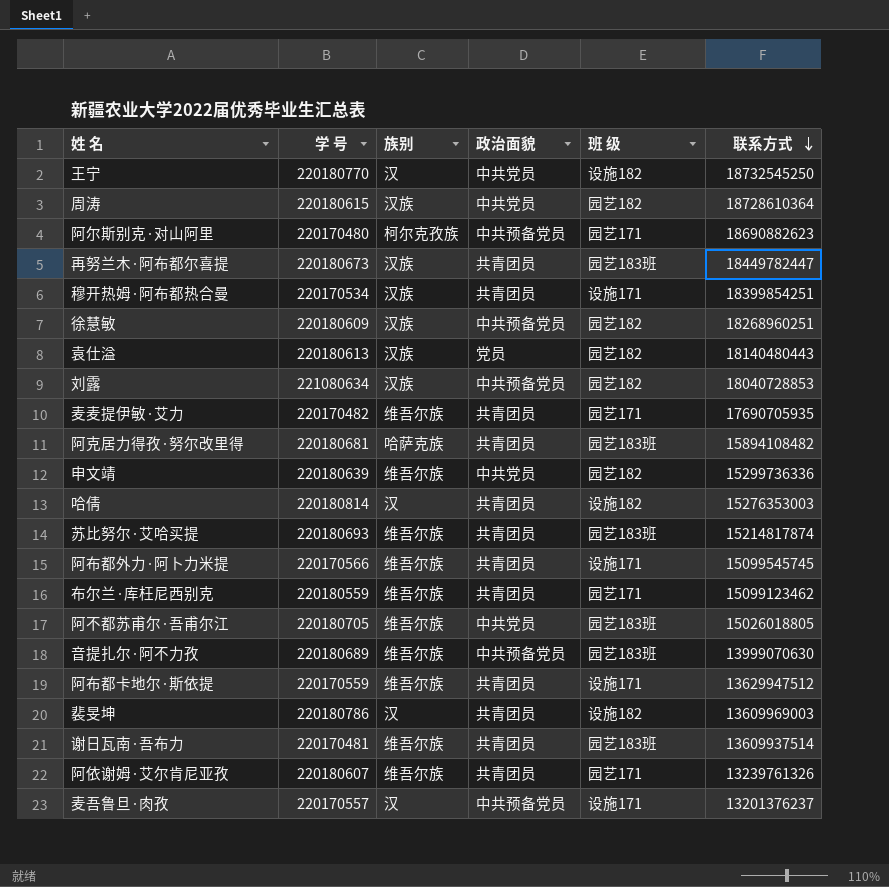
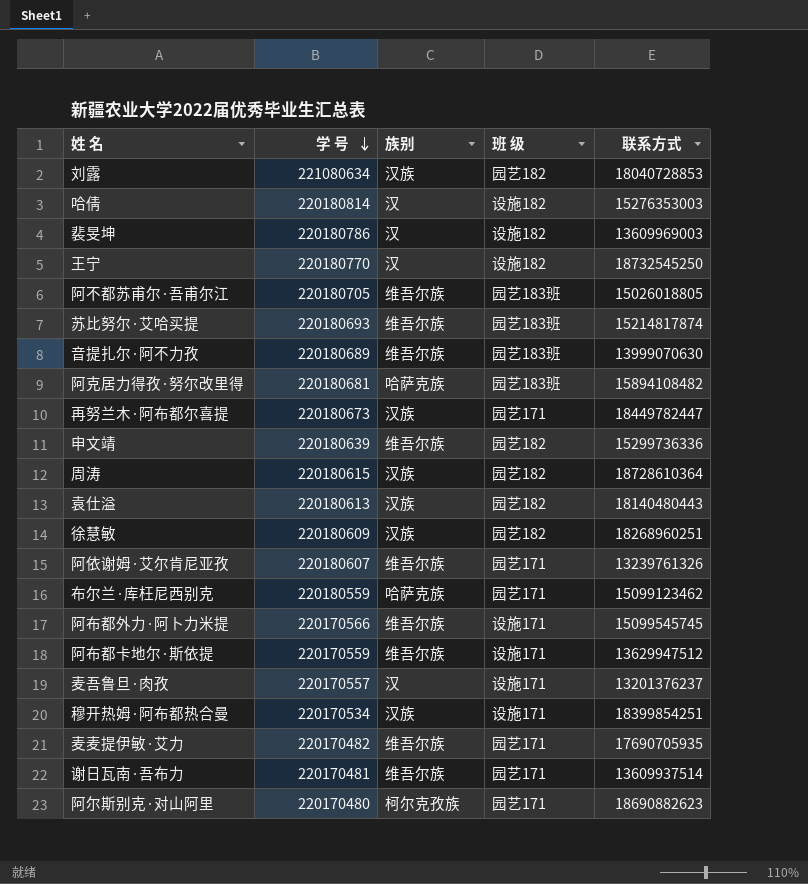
row order: 联系方式 descending -> 学 号 descending
column 政治面貌 | position: 4 -> none
再努兰木·阿布都尔喜提 | 班 级: 园艺183班 -> 园艺171
布尔兰·库枉尼西别克 | 族别: 维吾尔族 -> 哈萨克族
谢日瓦南·吾布力 | 班 级: 园艺183班 -> 园艺171

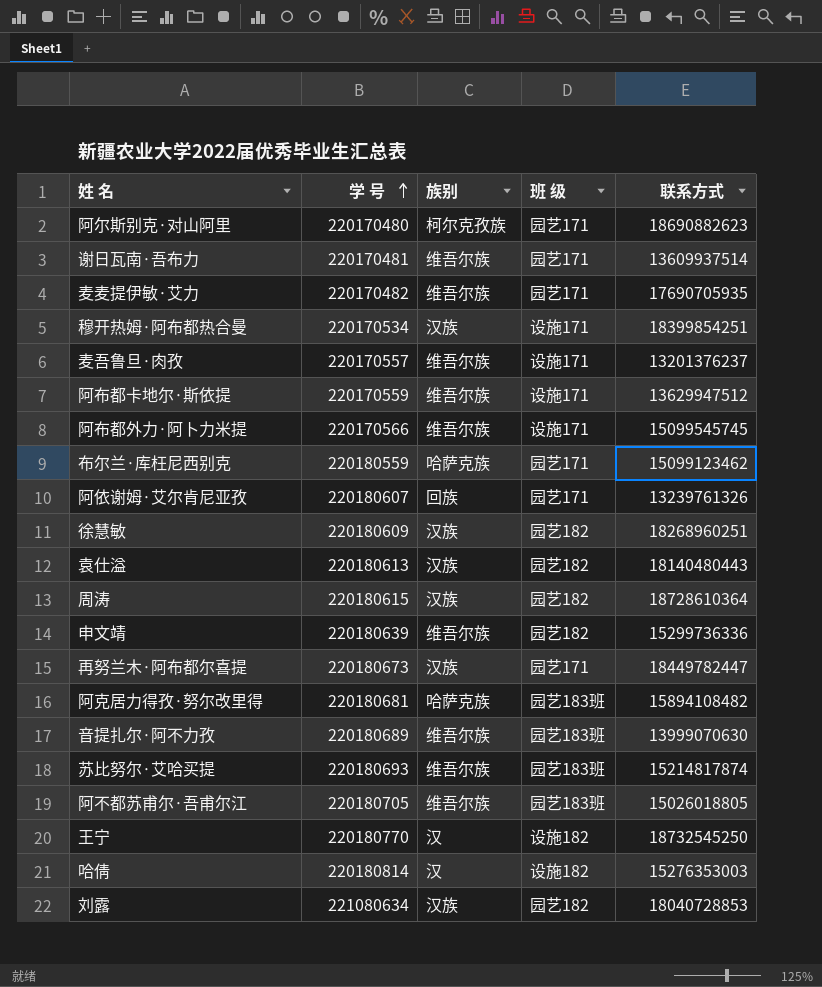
row order: 学 号 descending -> 学 号 ascending
row 裴旻坤: 220180786 | 汉 | 设施182 | 13609969003 -> none
麦吾鲁旦·肉孜 | 族别: 汉 -> 维吾尔族
阿依谢姆·艾尔肯尼亚孜 | 族别: 维吾尔族 -> 回族

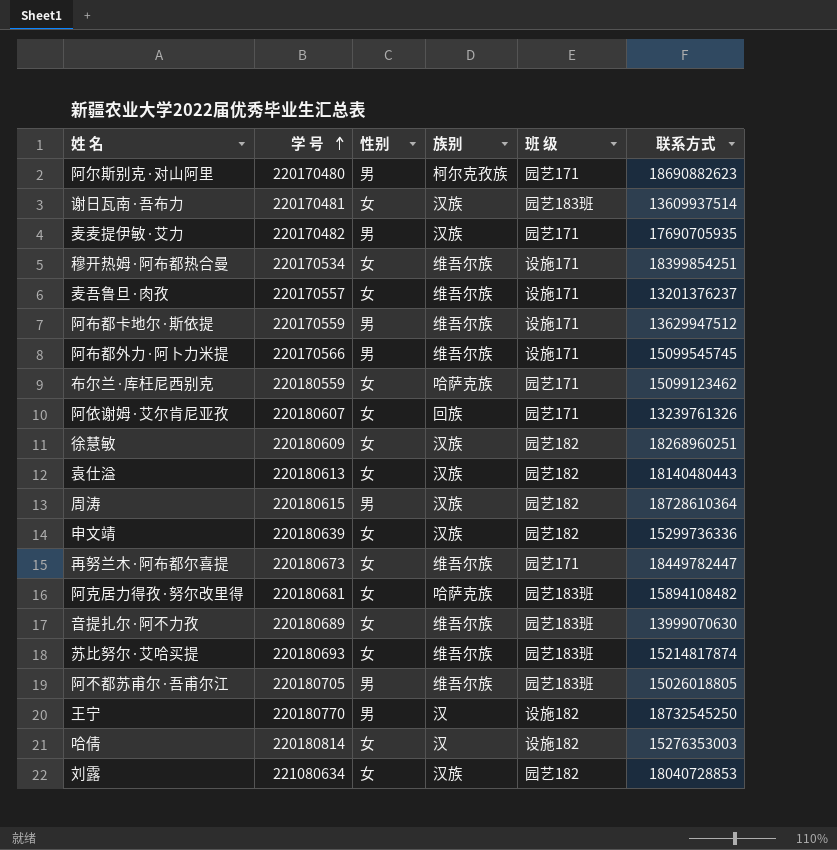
column 性别 | position: none -> 3
谢日瓦南·吾布力 | 族别: 维吾尔族 -> 汉族
谢日瓦南·吾布力 | 班 级: 园艺171 -> 园艺183班
麦麦提伊敏·艾力 | 族别: 维吾尔族 -> 汉族
穆开热姆·阿布都热合曼 | 族别: 汉族 -> 维吾尔族
申文靖 | 族别: 维吾尔族 -> 汉族
再努兰木·阿布都尔喜提 | 族别: 汉族 -> 维吾尔族

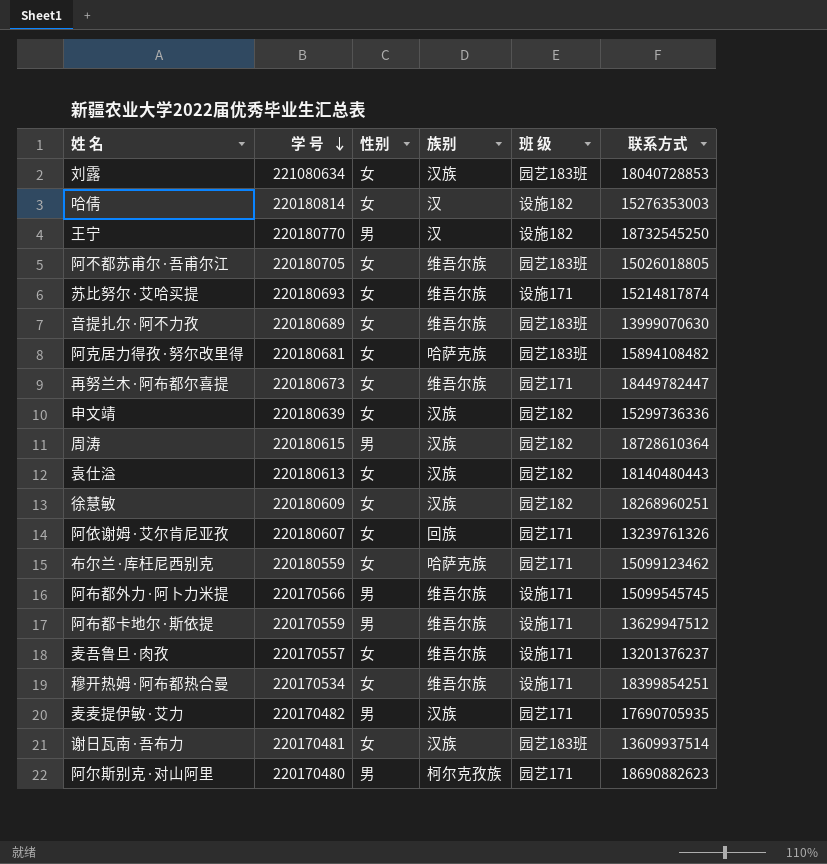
row order: 学 号 ascending -> 学 号 descending
刘露 | 班 级: 园艺182 -> 园艺183班
阿不都苏甫尔·吾甫尔江 | 性别: 男 -> 女
苏比努尔·艾哈买提 | 班 级: 园艺183班 -> 设施171

